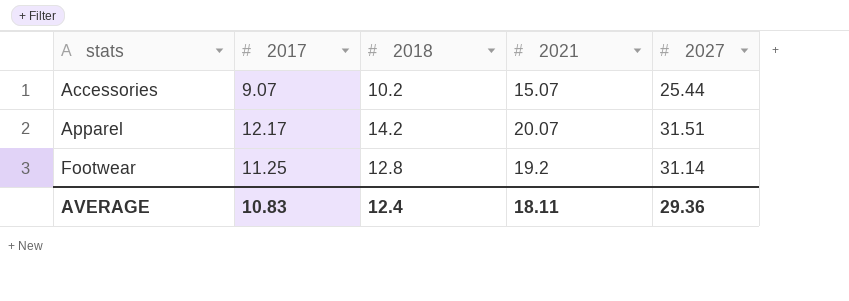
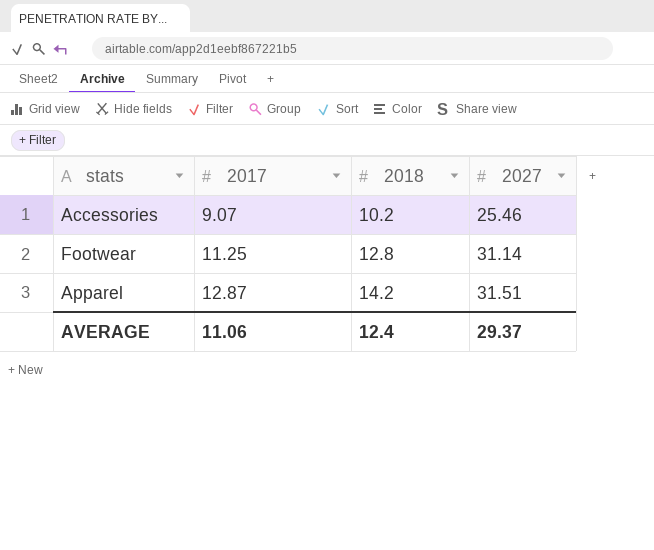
row order: stats ascending -> 2017 ascending
column 2021 | position: 4 -> none
Accessories | 2027: 25.44 -> 25.46
Apparel | 2017: 12.17 -> 12.87
AVERAGE | 2017: 10.83 -> 11.06
AVERAGE | 2027: 29.36 -> 29.37

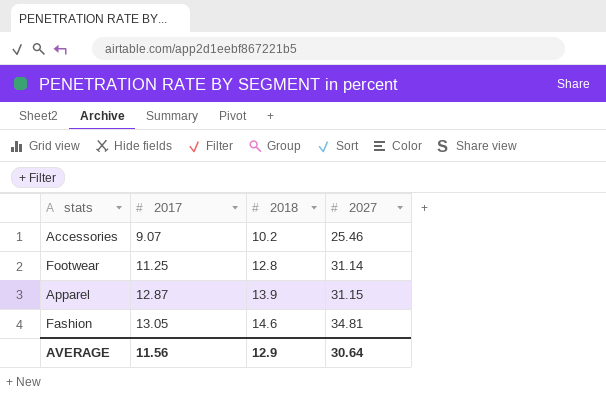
Apparel | 2018: 14.2 -> 13.9
Apparel | 2027: 31.51 -> 31.15
row Fashion: none -> 13.05 | 14.6 | 34.81
AVERAGE | 2017: 11.06 -> 11.56
AVERAGE | 2018: 12.4 -> 12.9
AVERAGE | 2027: 29.37 -> 30.64

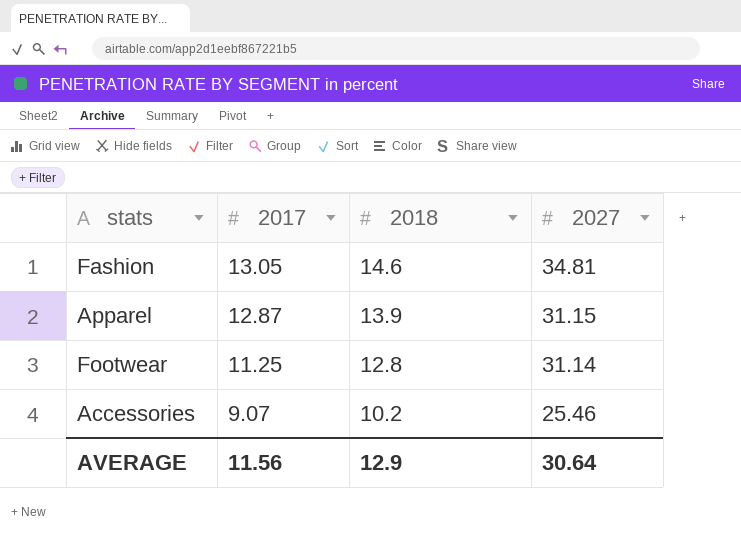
row order: 2017 ascending -> 2017 descending

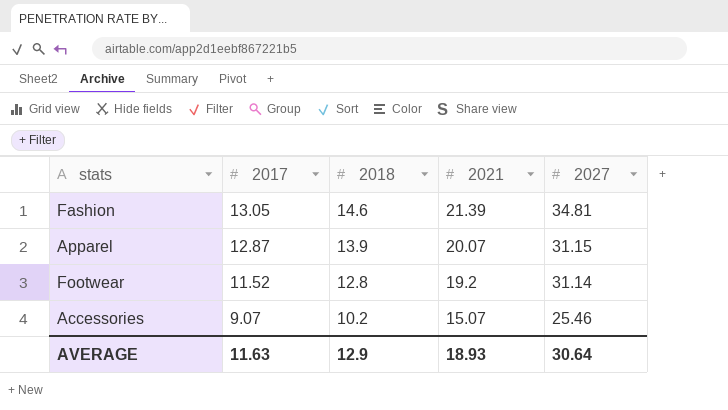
column 2021 | position: none -> 4
Footwear | 2017: 11.25 -> 11.52
AVERAGE | 2017: 11.56 -> 11.63

